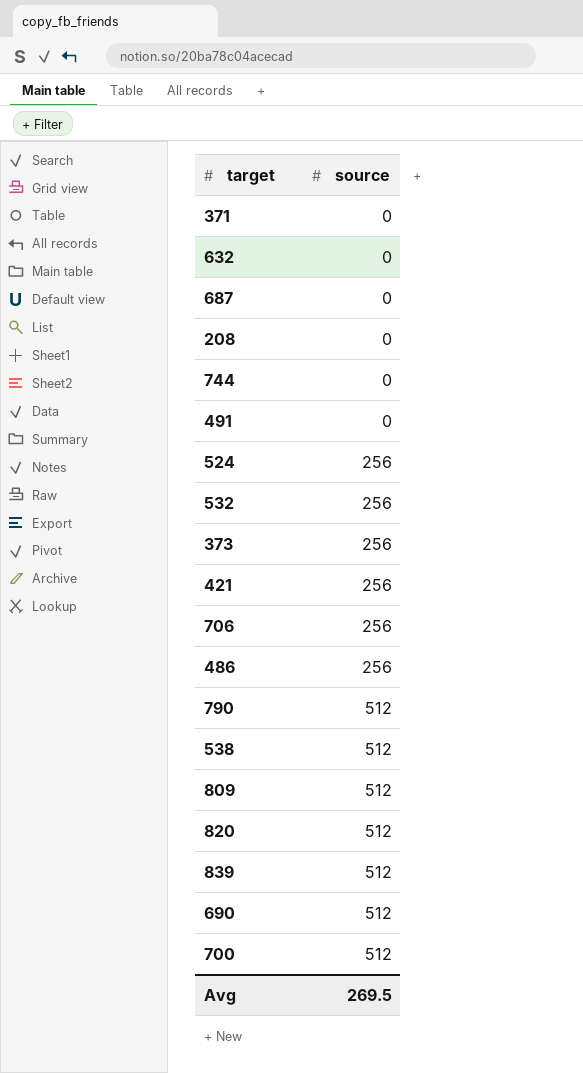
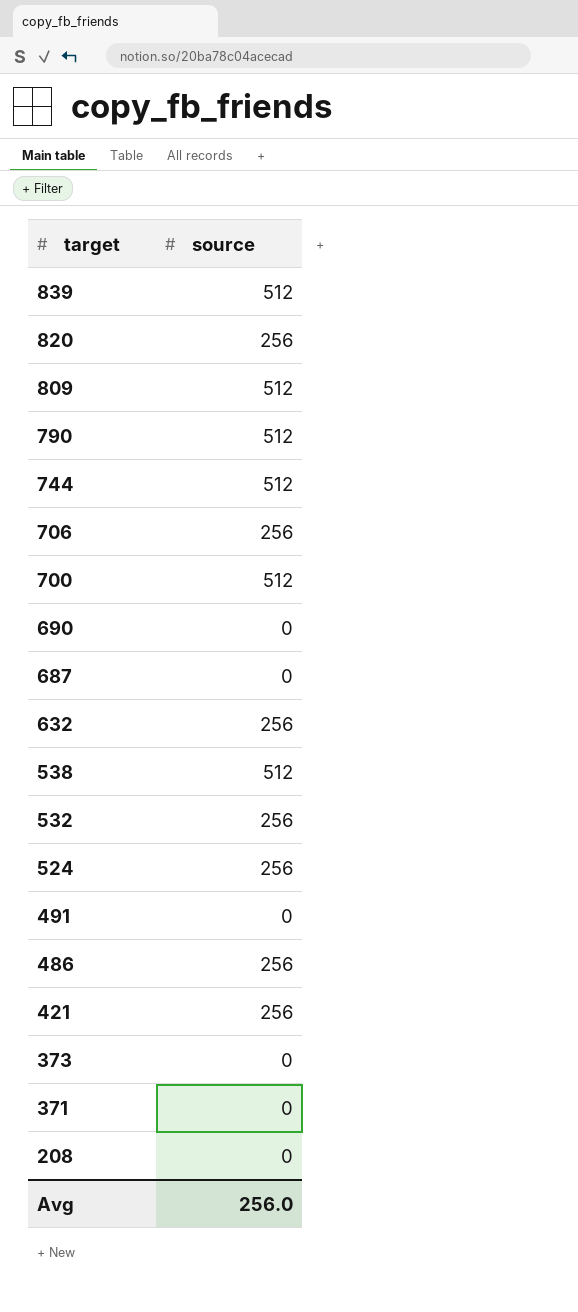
row order: source ascending -> target descending
820 | source: 512 -> 256
744 | source: 0 -> 512
690 | source: 512 -> 0
632 | source: 0 -> 256
373 | source: 256 -> 0
Avg | source: 269.5 -> 256.0

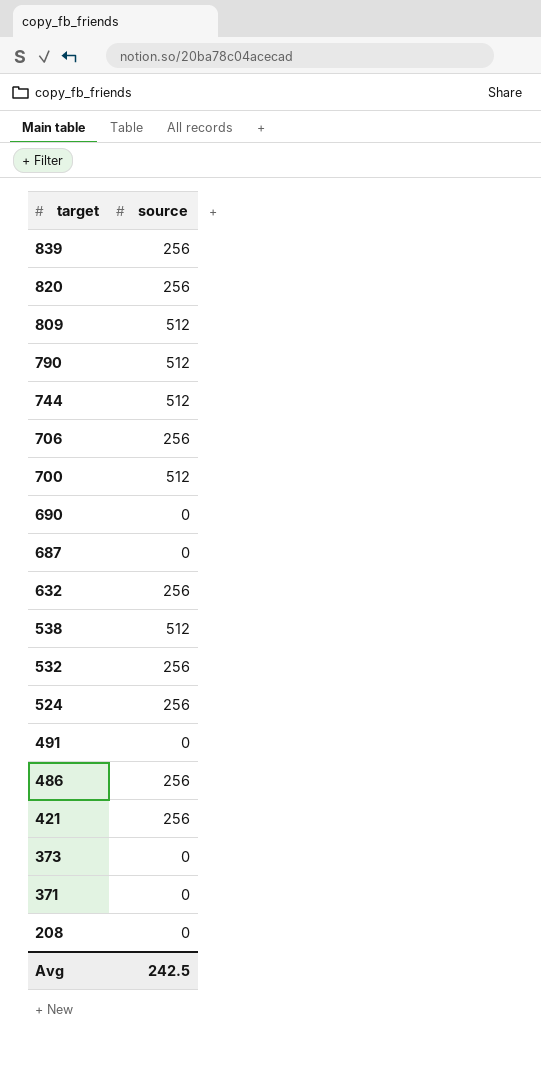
839 | source: 512 -> 256
Avg | source: 256.0 -> 242.5

